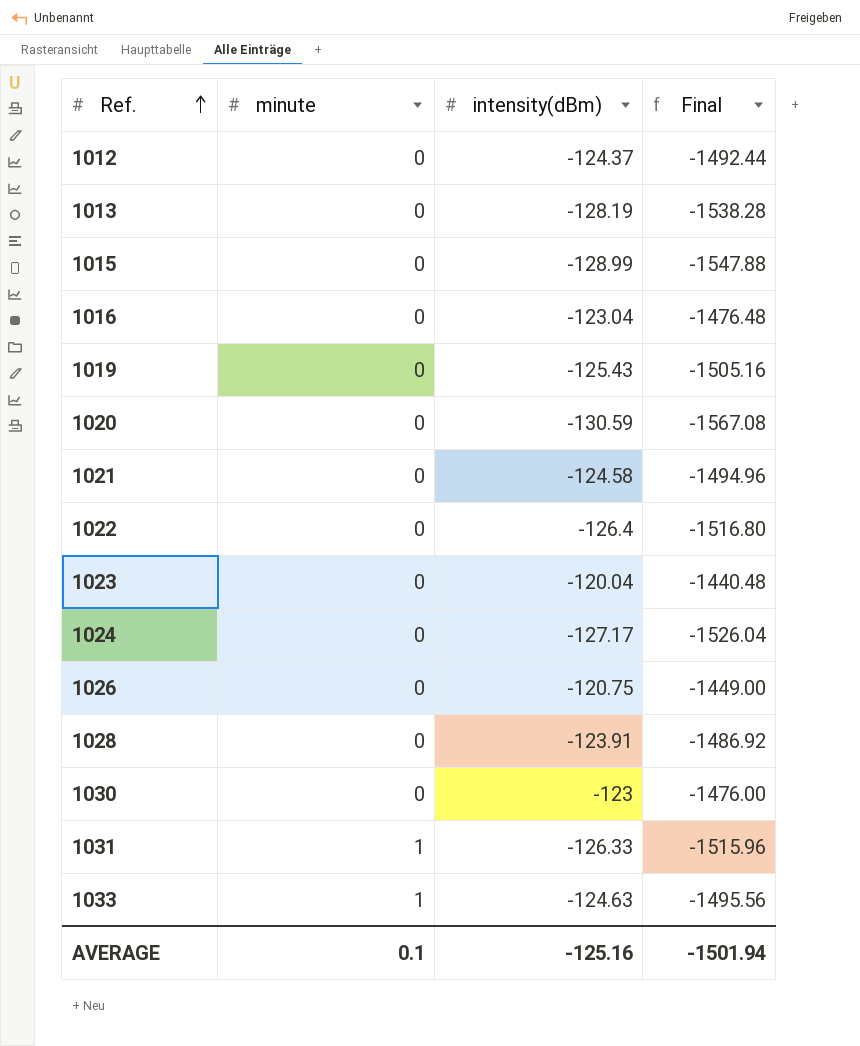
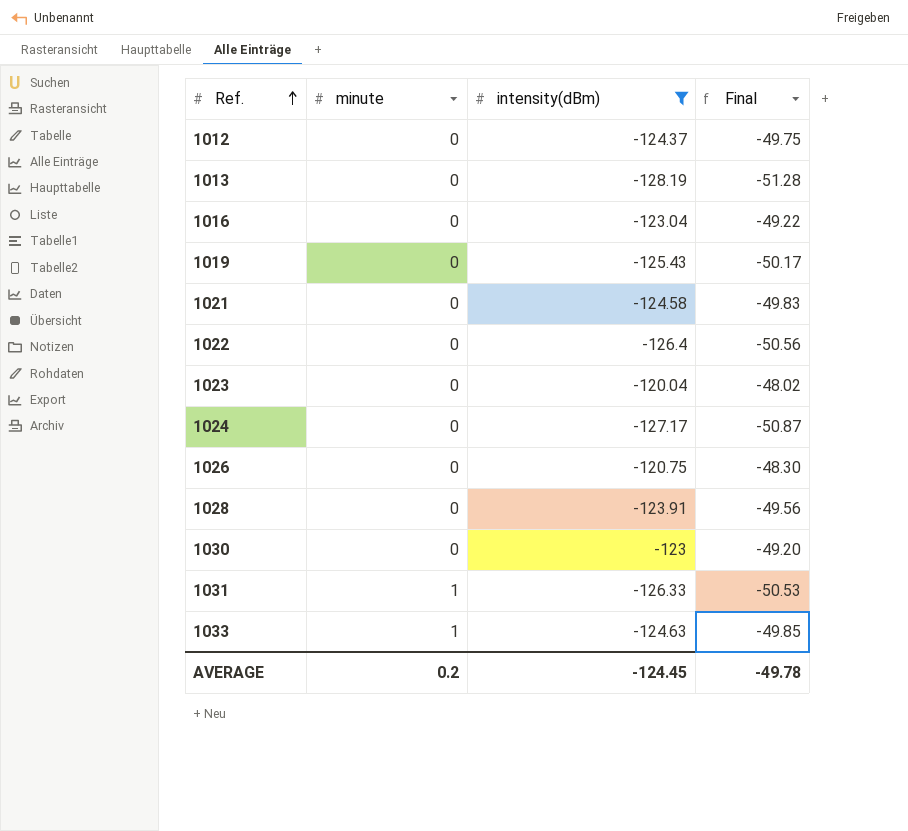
filter: none -> intensity(dBm) >= -128.19
column Final | formula: [intensity(dBm)] * 12 -> [intensity(dBm)] * 0.4
AVERAGE | minute: 0.1 -> 0.2
AVERAGE | intensity(dBm): -125.16 -> -124.45
AVERAGE | Final: -1501.94 -> -49.78

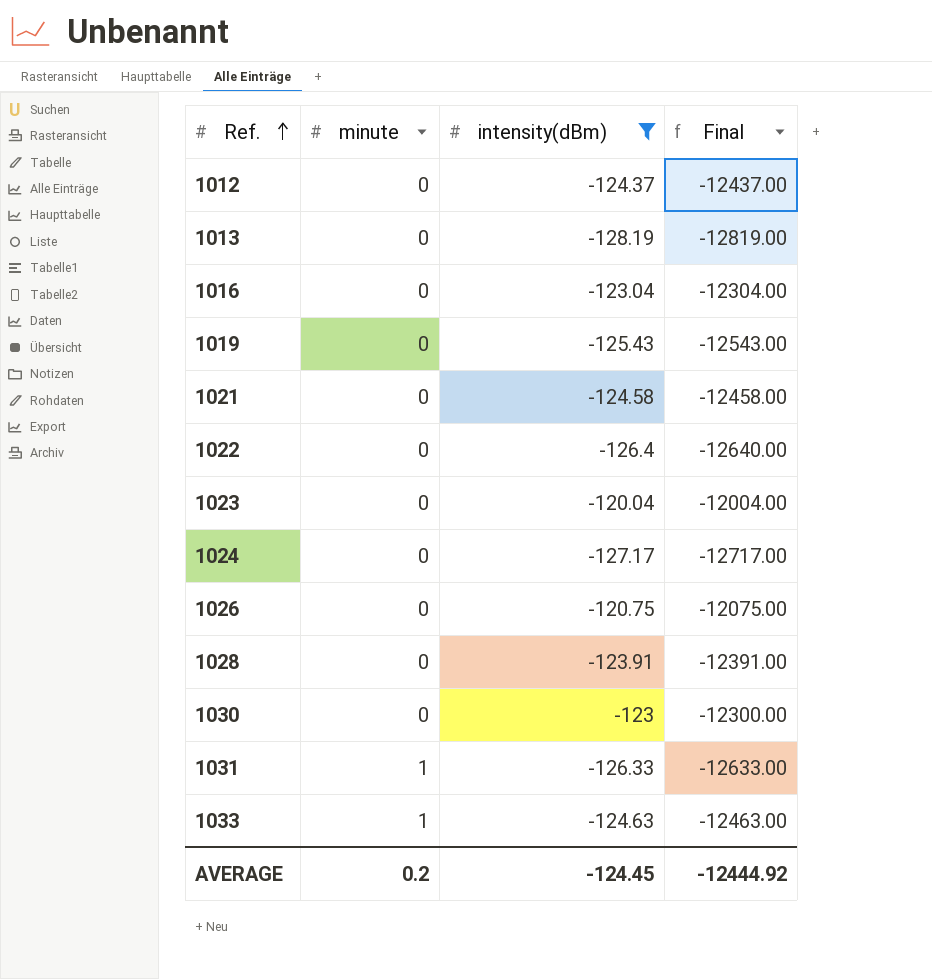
column Final | formula: [intensity(dBm)] * 0.4 -> [intensity(dBm)] * 100
AVERAGE | Final: -49.78 -> -12444.92

